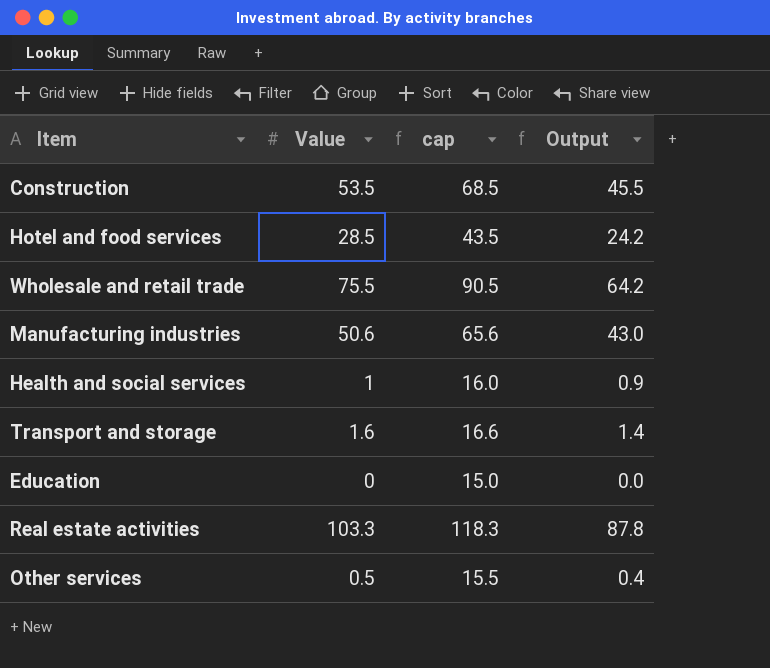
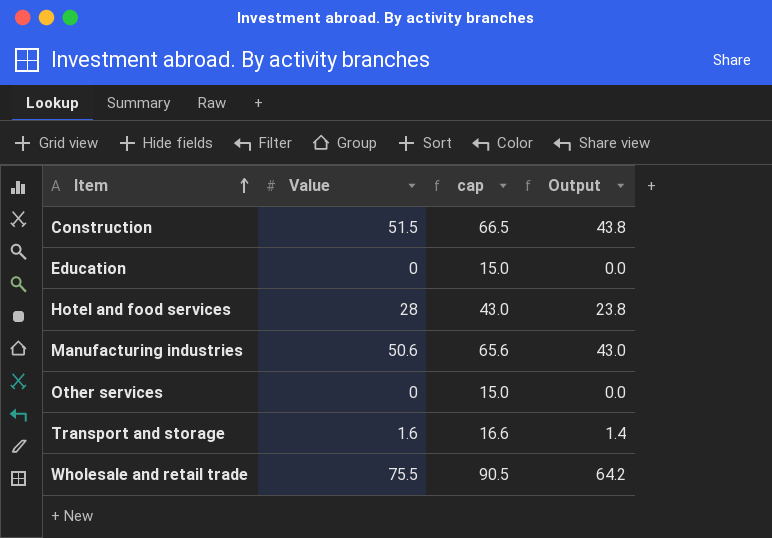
row order: none -> Item ascending
row Health and social services: 1 | 16.0 | 0.9 -> none
row Real estate activities: 103.3 | 118.3 | 87.8 -> none
Construction | Value: 53.5 -> 51.5
Construction | cap: 68.5 -> 66.5
Construction | Output: 45.5 -> 43.8
Hotel and food services | Value: 28.5 -> 28
Hotel and food services | cap: 43.5 -> 43.0
Hotel and food services | Output: 24.2 -> 23.8
Other services | Value: 0.5 -> 0
Other services | cap: 15.5 -> 15.0
Other services | Output: 0.4 -> 0.0

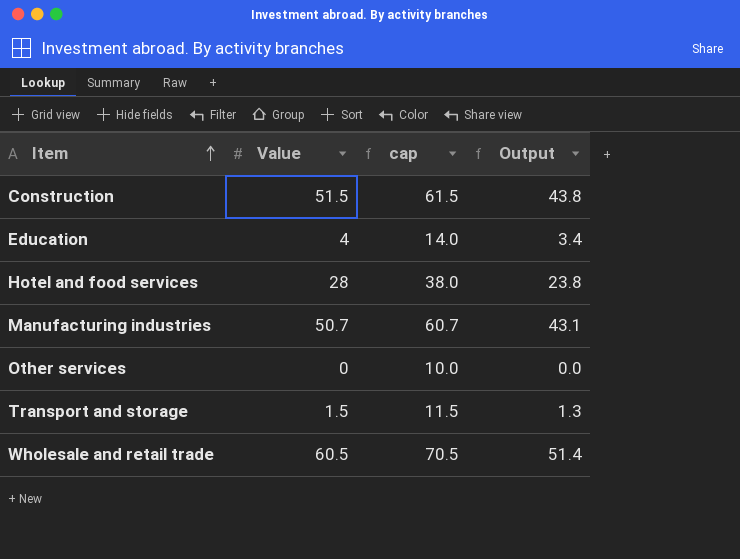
column cap | formula: [Value] + 15 -> [Value] + 10
Education | Value: 0 -> 4
Education | Output: 0.0 -> 3.4
Manufacturing industries | Value: 50.6 -> 50.7
Manufacturing industries | Output: 43.0 -> 43.1
Transport and storage | Value: 1.6 -> 1.5
Transport and storage | Output: 1.4 -> 1.3
Wholesale and retail trade | Value: 75.5 -> 60.5
Wholesale and retail trade | Output: 64.2 -> 51.4

